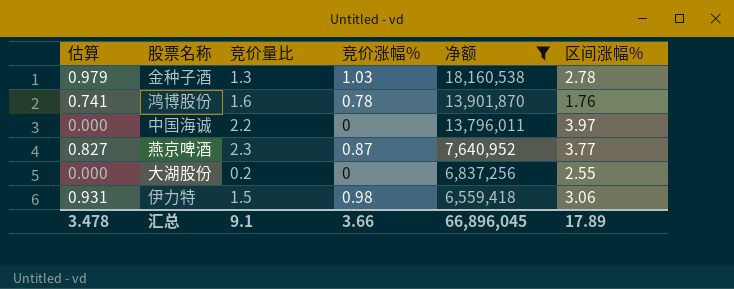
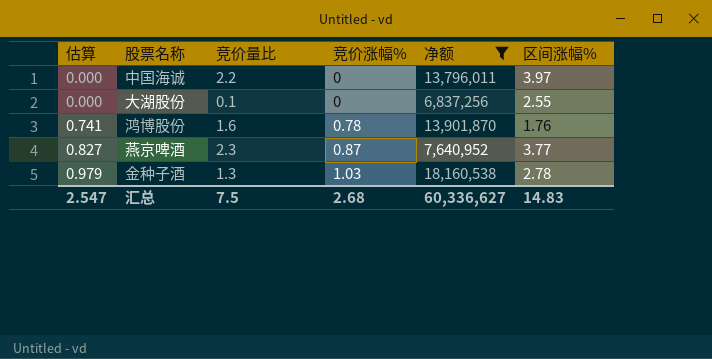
row order: 净额 descending -> 估算 ascending
row 伊力特: 0.931 | 1.5 | 0.98 | 6,559,418 | 3.06 -> none
大湖股份 | 竞价量比: 0.2 -> 0.1
汇总 | 估算: 3.478 -> 2.547
汇总 | 竞价量比: 9.1 -> 7.5
汇总 | 竞价涨幅%: 3.66 -> 2.68
汇总 | 净额: 66,896,045 -> 60,336,627
汇总 | 区间涨幅%: 17.89 -> 14.83

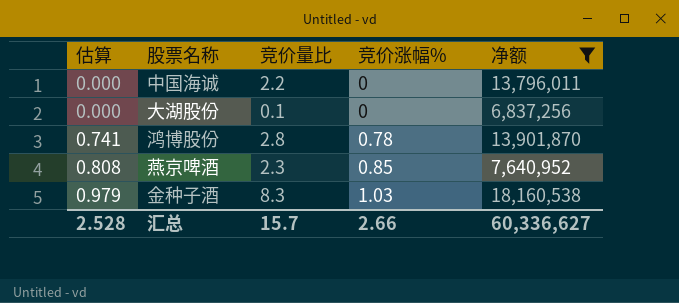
column 区间涨幅% | position: 6 -> none
鸿博股份 | 竞价量比: 1.6 -> 2.8
燕京啤酒 | 估算: 0.827 -> 0.808
燕京啤酒 | 竞价涨幅%: 0.87 -> 0.85
金种子酒 | 竞价量比: 1.3 -> 8.3
汇总 | 估算: 2.547 -> 2.528
汇总 | 竞价量比: 7.5 -> 15.7
汇总 | 竞价涨幅%: 2.68 -> 2.66

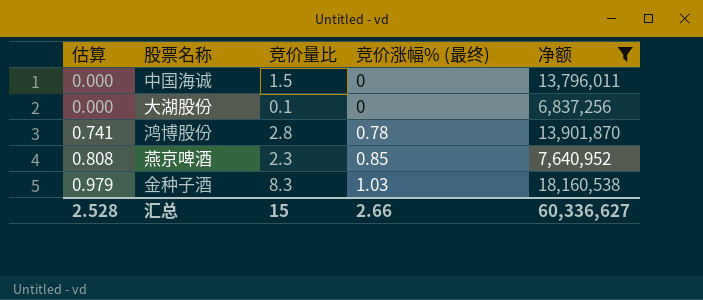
column name: 竞价涨幅% -> 竞价涨幅% (最终)
中国海诚 | 竞价量比: 2.2 -> 1.5
汇总 | 竞价量比: 15.7 -> 15

